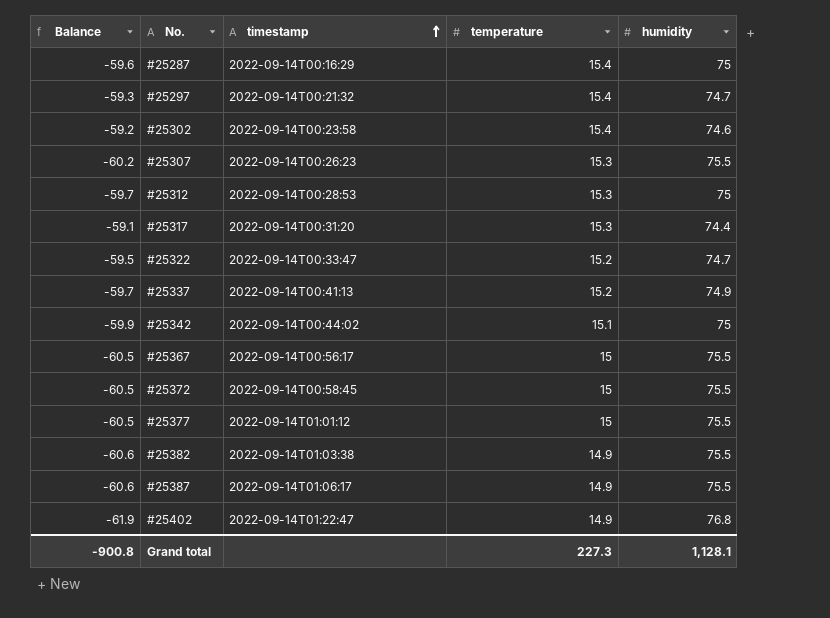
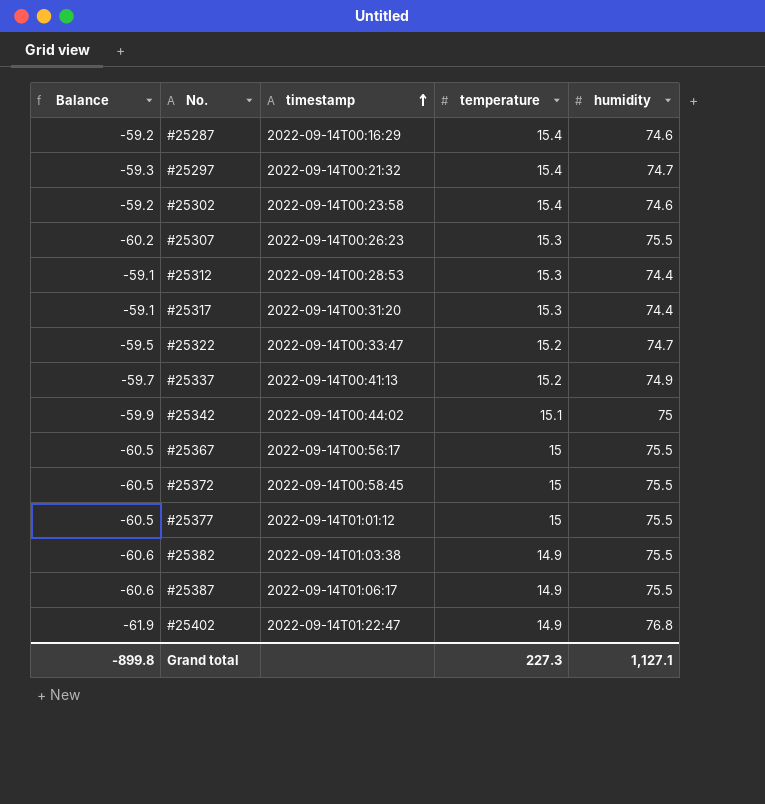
#25287 | Balance: -59.6 -> -59.2
#25287 | humidity: 75 -> 74.6
#25312 | Balance: -59.7 -> -59.1
#25312 | humidity: 75 -> 74.4
Grand total | Balance: -900.8 -> -899.8
Grand total | humidity: 1,128.1 -> 1,127.1

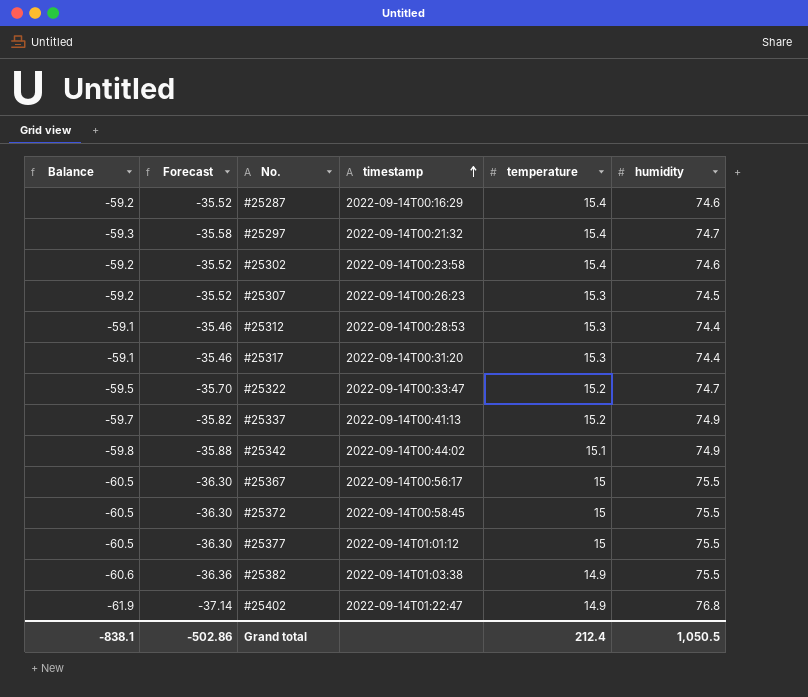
column Forecast | formula: none -> [Balance] * 0.6
row #25387: -60.6 | 2022-09-14T01:06:17 | 14.9 | 75.5 -> none
#25307 | Balance: -60.2 -> -59.2
#25307 | humidity: 75.5 -> 74.5
#25342 | Balance: -59.9 -> -59.8
#25342 | humidity: 75 -> 74.9
Grand total | Balance: -899.8 -> -838.1
Grand total | temperature: 227.3 -> 212.4
Grand total | humidity: 1,127.1 -> 1,050.5

